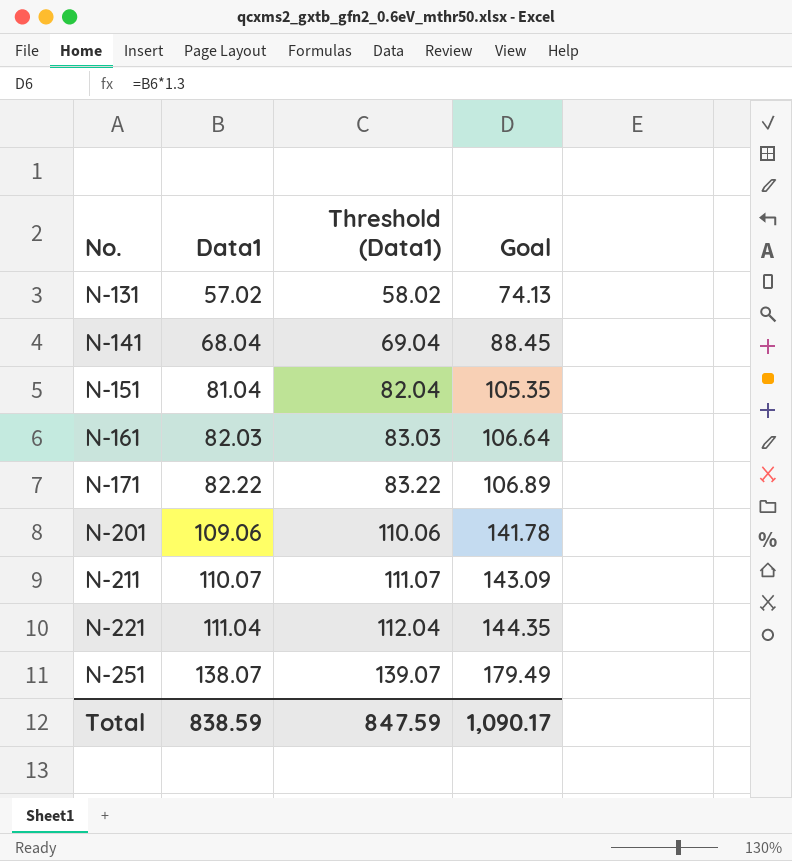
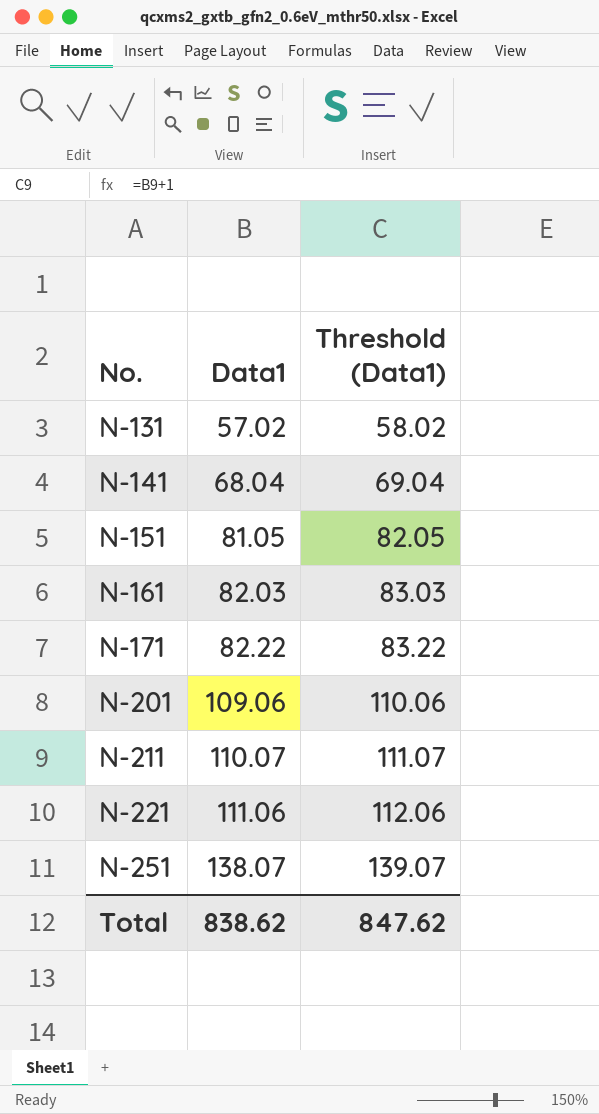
column Goal | formula: [Data1] * 1.3 -> none
N-151 | Data1: 81.04 -> 81.05
N-151 | Threshold (Data1): 82.04 -> 82.05
N-221 | Data1: 111.04 -> 111.06
N-221 | Threshold (Data1): 112.04 -> 112.06
Total | Data1: 838.59 -> 838.62
Total | Threshold (Data1): 847.59 -> 847.62

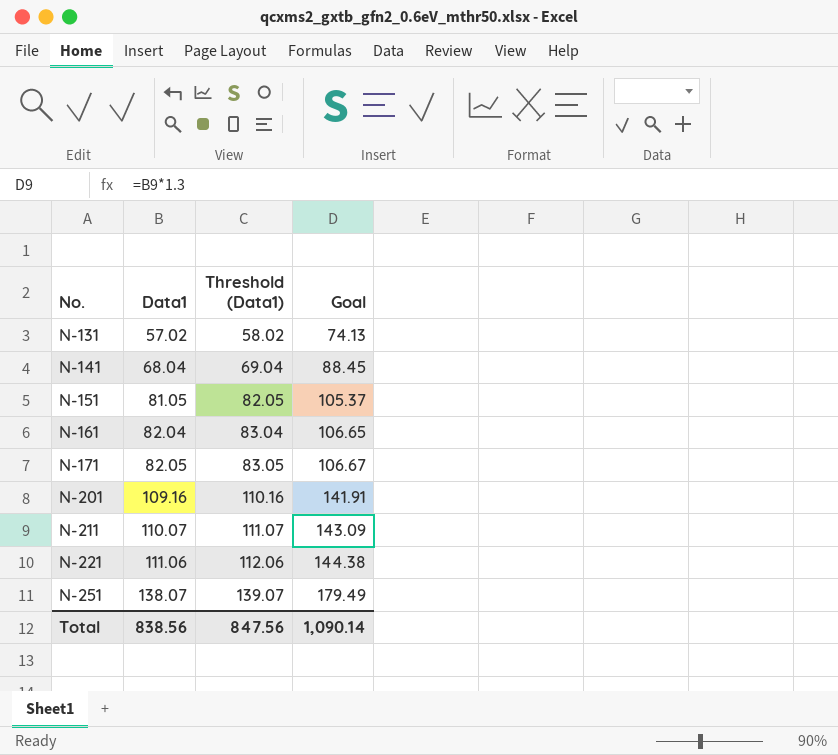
column Goal | formula: none -> [Data1] * 1.3
N-161 | Data1: 82.03 -> 82.04
N-161 | Threshold (Data1): 83.03 -> 83.04
N-171 | Data1: 82.22 -> 82.05
N-171 | Threshold (Data1): 83.22 -> 83.05
N-201 | Data1: 109.06 -> 109.16
N-201 | Threshold (Data1): 110.06 -> 110.16
Total | Data1: 838.62 -> 838.56
Total | Threshold (Data1): 847.62 -> 847.56

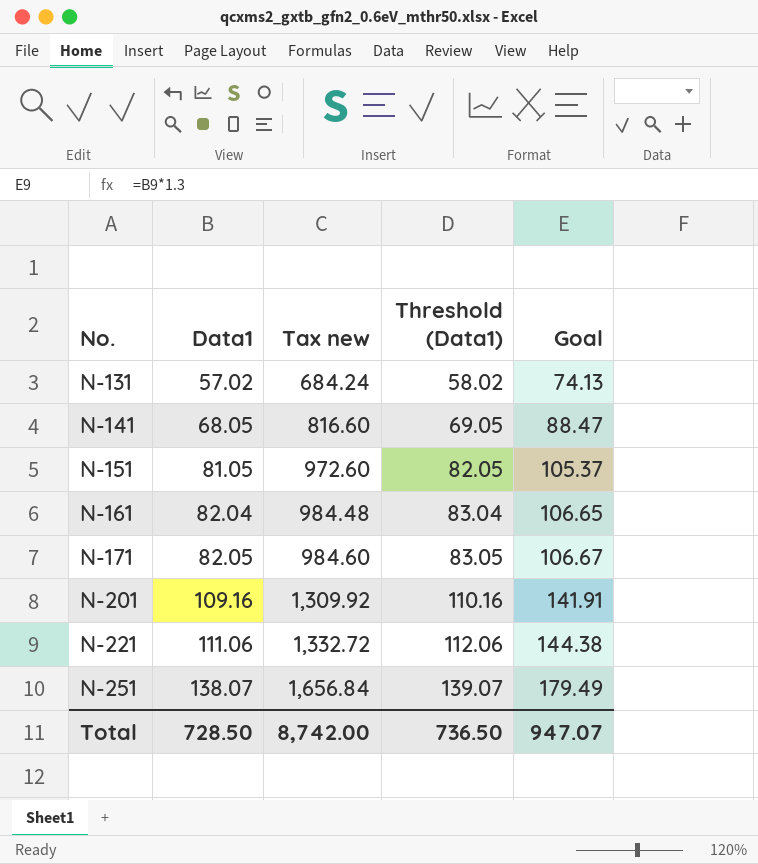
column Tax new | formula: none -> [Data1] * 12
row N-211: 110.07 | 111.07 | 143.09 -> none
N-141 | Data1: 68.04 -> 68.05
N-141 | Threshold (Data1): 69.04 -> 69.05
N-141 | Goal: 88.45 -> 88.47
Total | Data1: 838.56 -> 728.50
Total | Threshold (Data1): 847.56 -> 736.50
Total | Goal: 1,090.14 -> 947.07

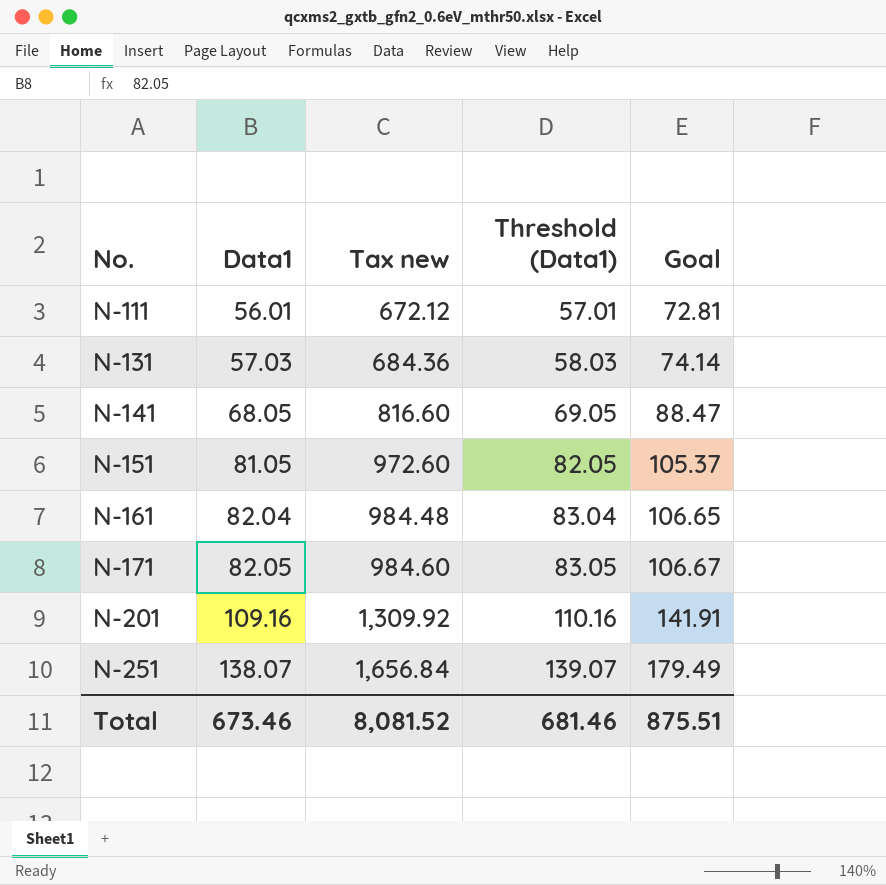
row N-221: 111.06 | 1,332.72 | 112.06 | 144.38 -> none
row N-111: none -> 56.01 | 672.12 | 57.01 | 72.81
N-131 | Data1: 57.02 -> 57.03
N-131 | Tax new: 684.24 -> 684.36
N-131 | Threshold (Data1): 58.02 -> 58.03
N-131 | Goal: 74.13 -> 74.14
Total | Data1: 728.50 -> 673.46
Total | Tax new: 8,742.00 -> 8,081.52
Total | Threshold (Data1): 736.50 -> 681.46
Total | Goal: 947.07 -> 875.51

